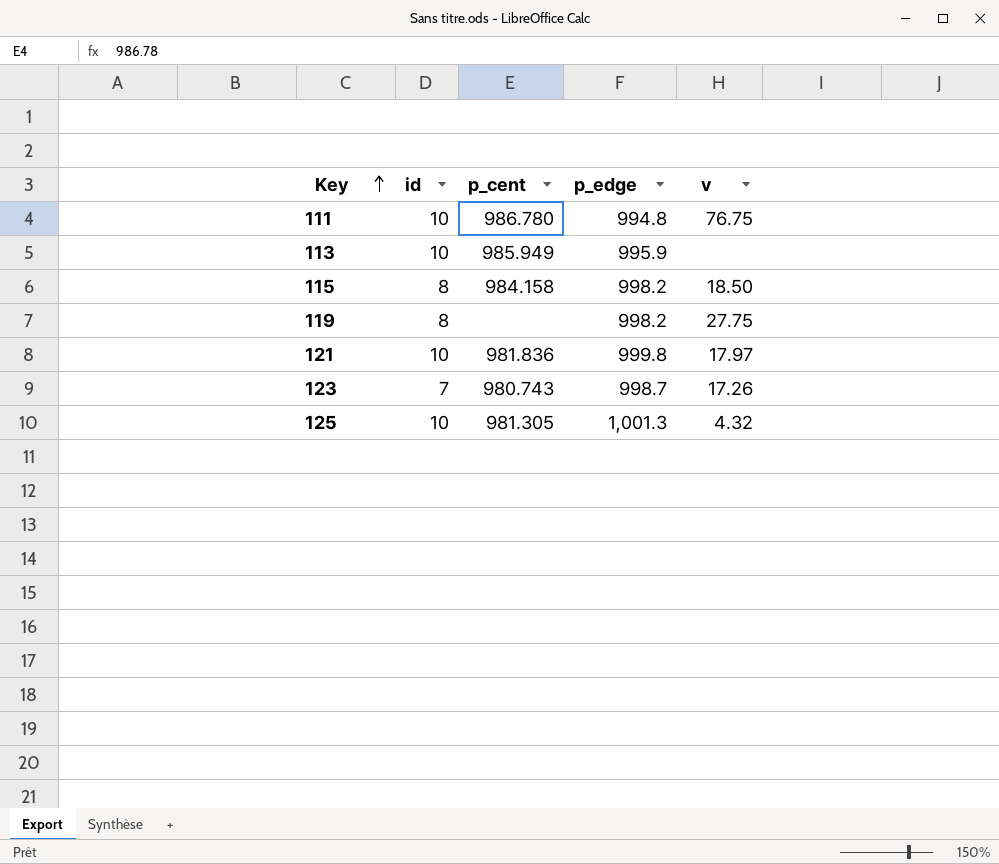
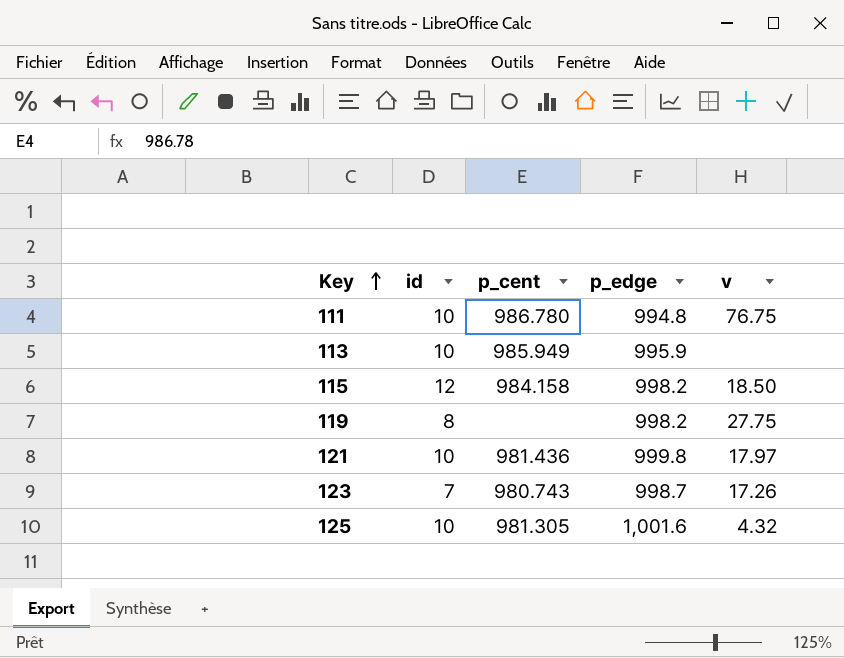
115 | id: 8 -> 12
121 | p_cent: 981.836 -> 981.436
125 | p_edge: 1,001.3 -> 1,001.6

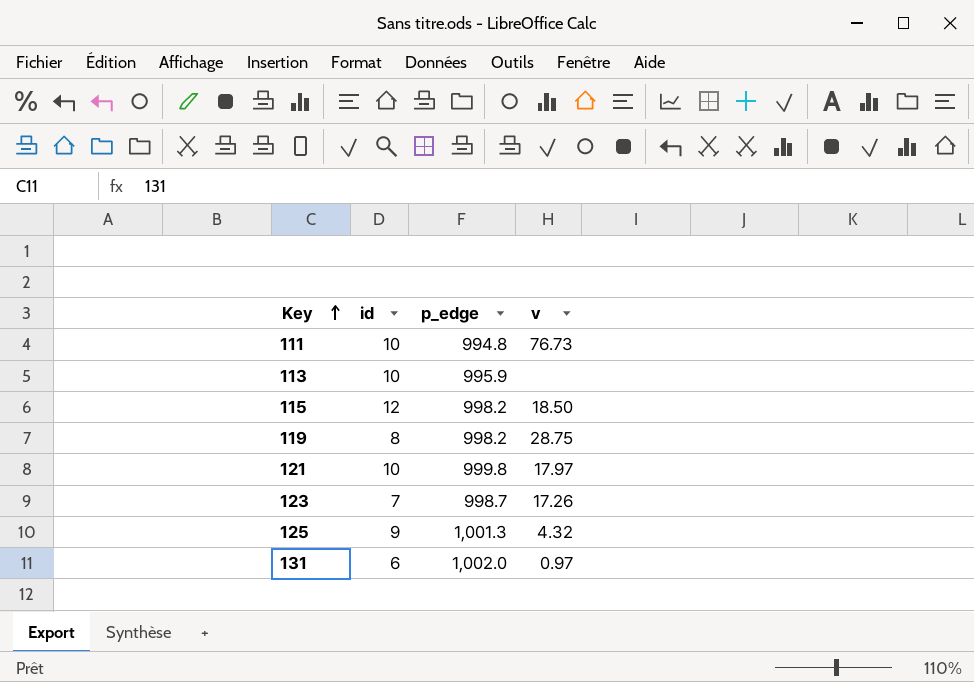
column p_cent | position: 3 -> none
111 | v: 76.75 -> 76.73
119 | v: 27.75 -> 28.75
125 | id: 10 -> 9
125 | p_edge: 1,001.6 -> 1,001.3
row 131: none -> 6 | 1,002.0 | 0.97

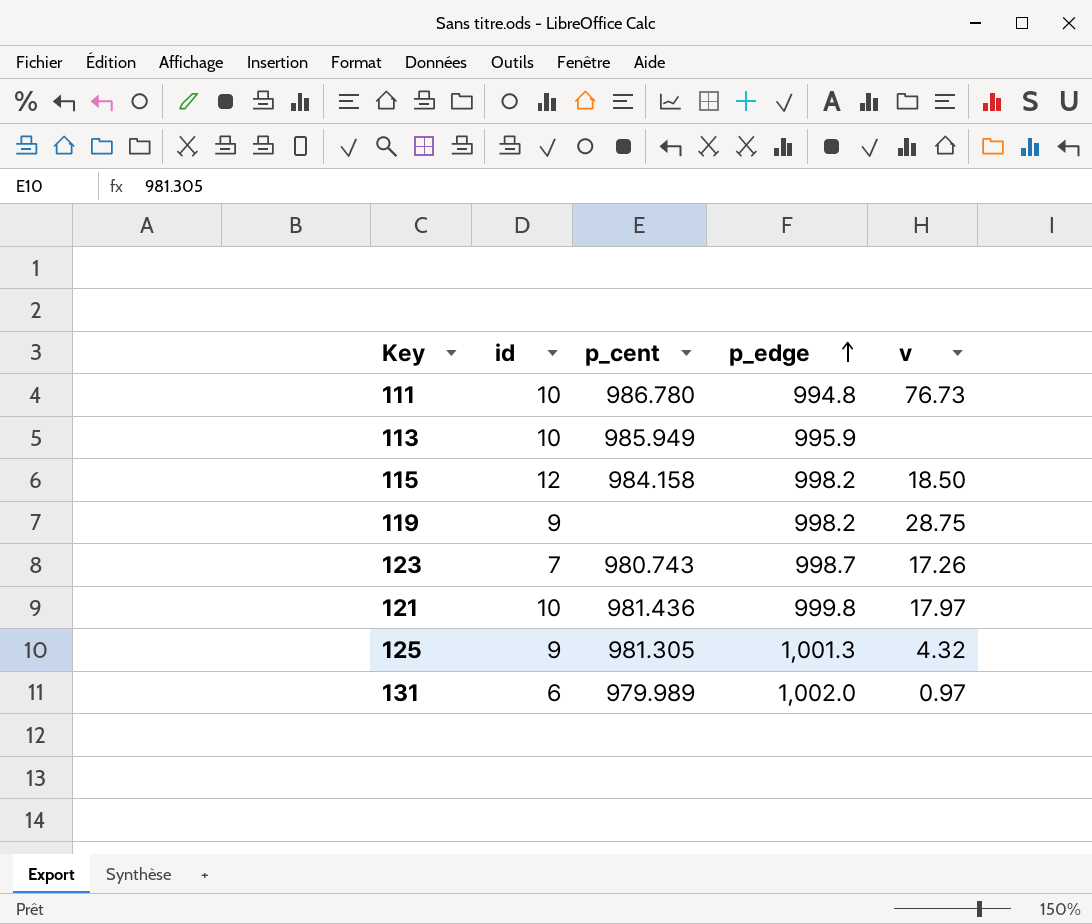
row order: Key ascending -> p_edge ascending
column p_cent | position: none -> 3
119 | id: 8 -> 9

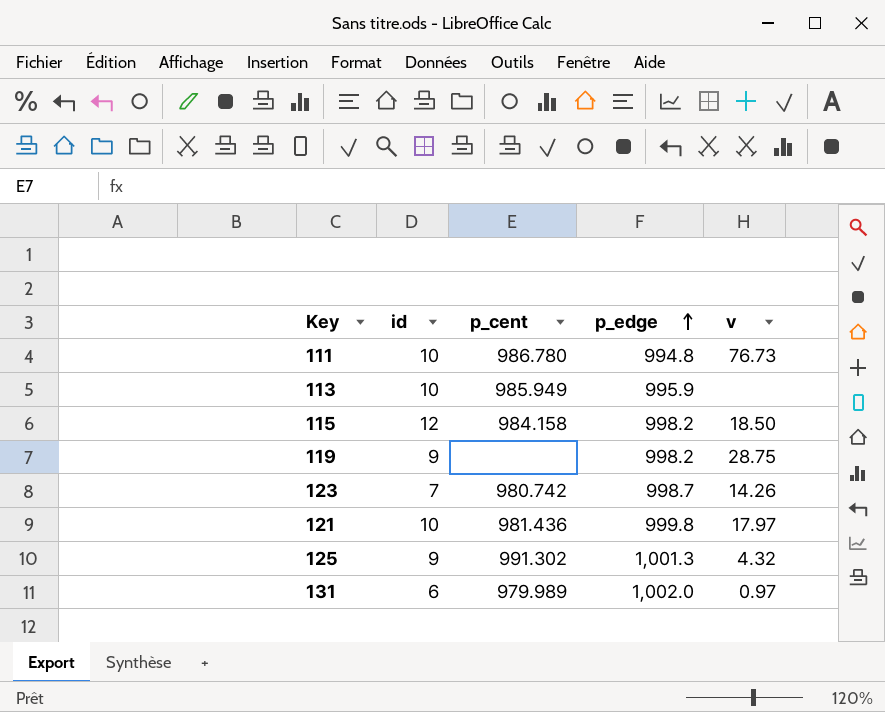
123 | p_cent: 980.743 -> 980.742
123 | v: 17.26 -> 14.26
125 | p_cent: 981.305 -> 991.302

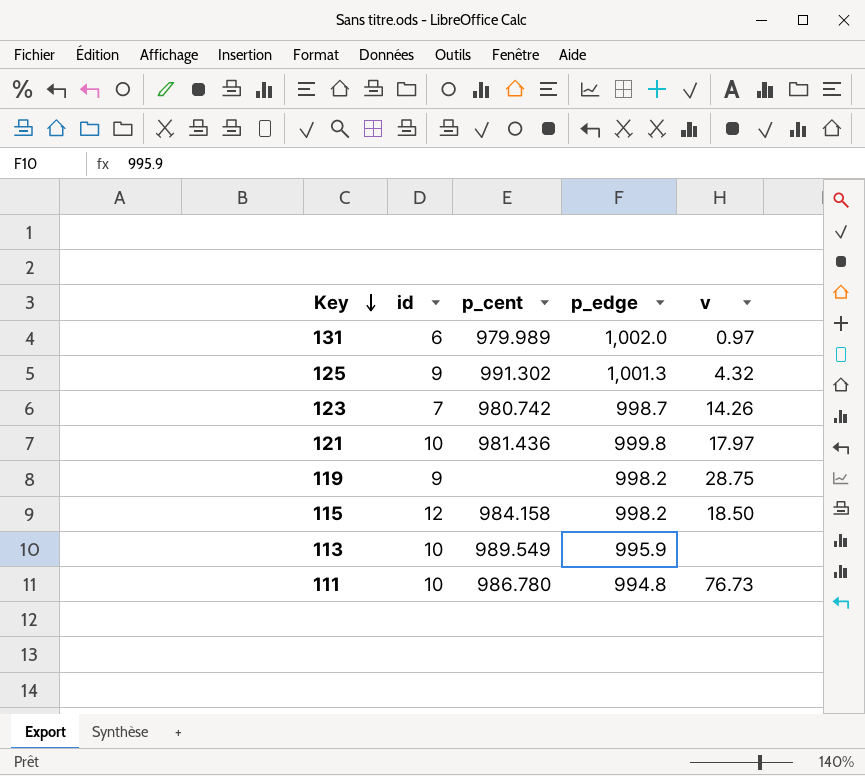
row order: p_edge ascending -> Key descending
113 | p_cent: 985.949 -> 989.549

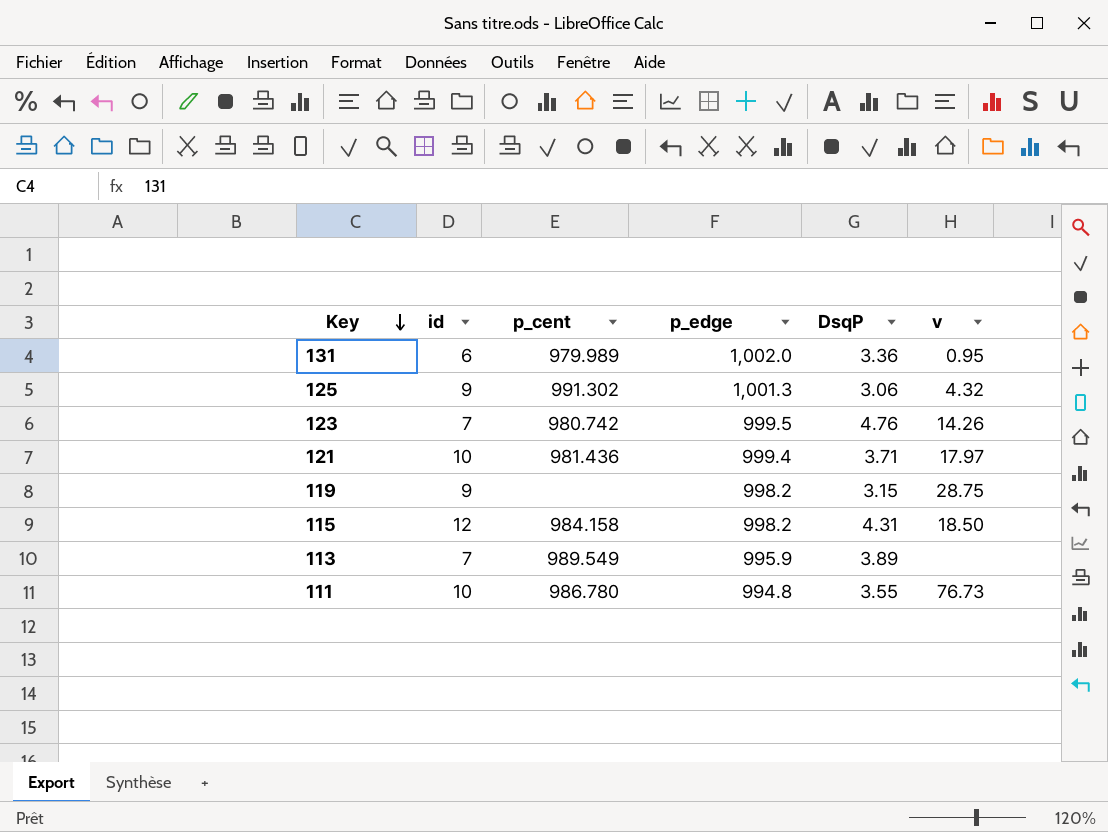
column DsqP | position: none -> 5
131 | v: 0.97 -> 0.95
123 | p_edge: 998.7 -> 999.5
121 | p_edge: 999.8 -> 999.4
113 | id: 10 -> 7

